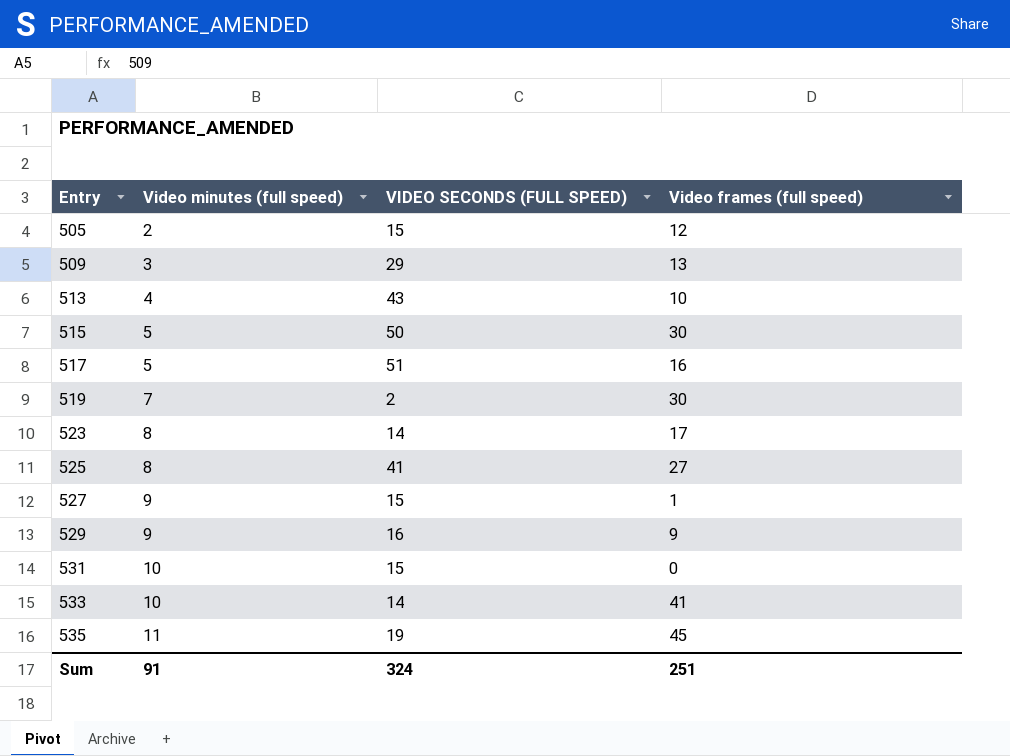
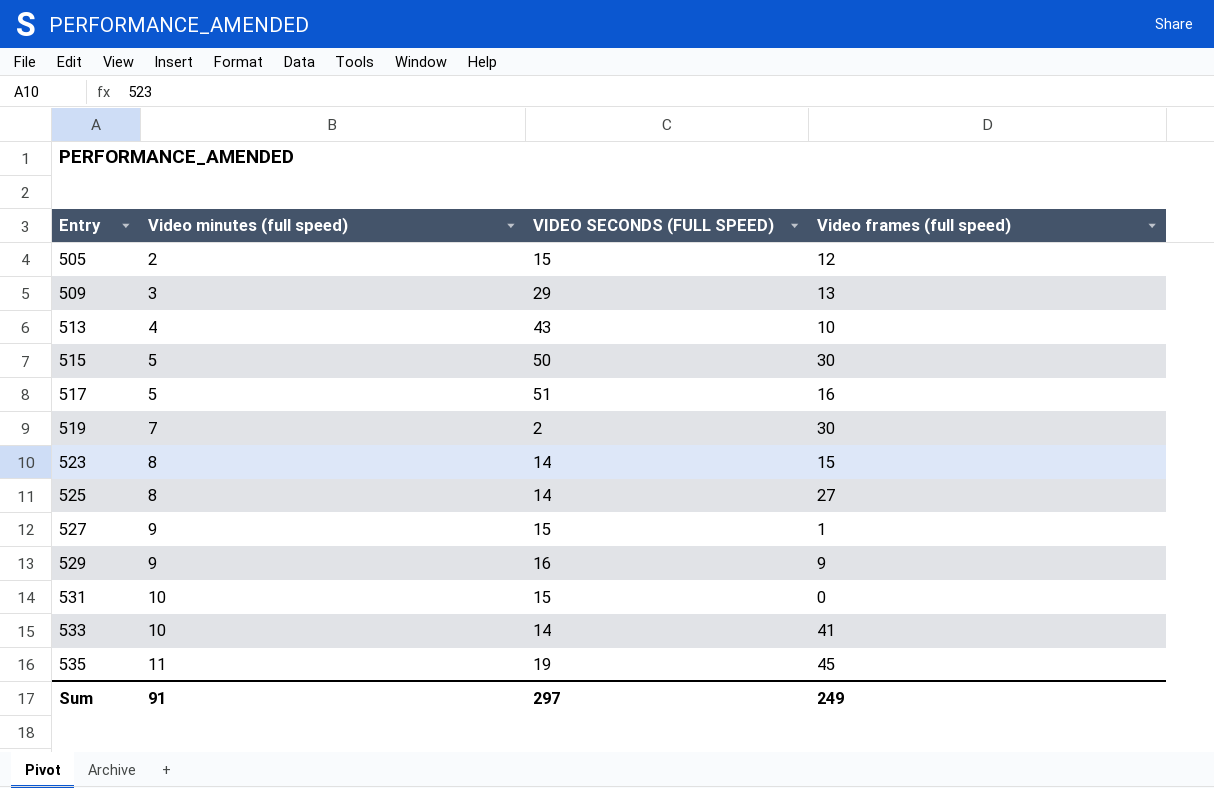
523 | Video frames (full speed): 17 -> 15
525 | VIDEO SECONDS (FULL SPEED): 41 -> 14
Sum | VIDEO SECONDS (FULL SPEED): 324 -> 297
Sum | Video frames (full speed): 251 -> 249

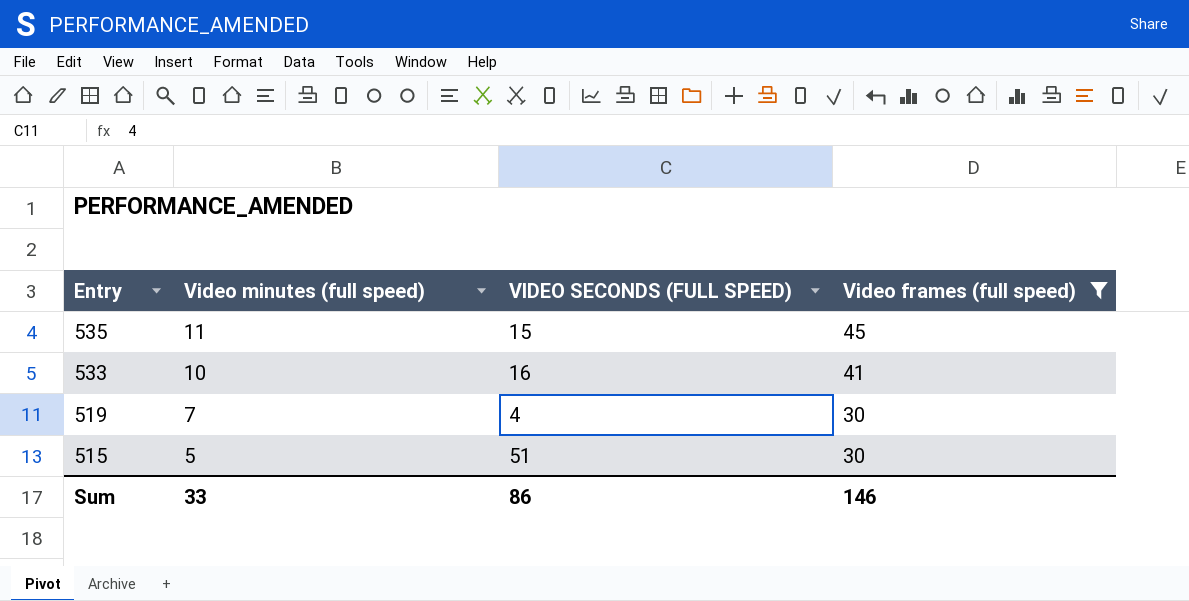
filter: none -> Video frames (full speed) >= 30
row order: Entry ascending -> Entry descending
535 | VIDEO SECONDS (FULL SPEED): 19 -> 15
533 | VIDEO SECONDS (FULL SPEED): 14 -> 16
519 | VIDEO SECONDS (FULL SPEED): 2 -> 4
515 | VIDEO SECONDS (FULL SPEED): 50 -> 51
Sum | Video minutes (full speed): 91 -> 33
Sum | VIDEO SECONDS (FULL SPEED): 297 -> 86
Sum | Video frames (full speed): 249 -> 146

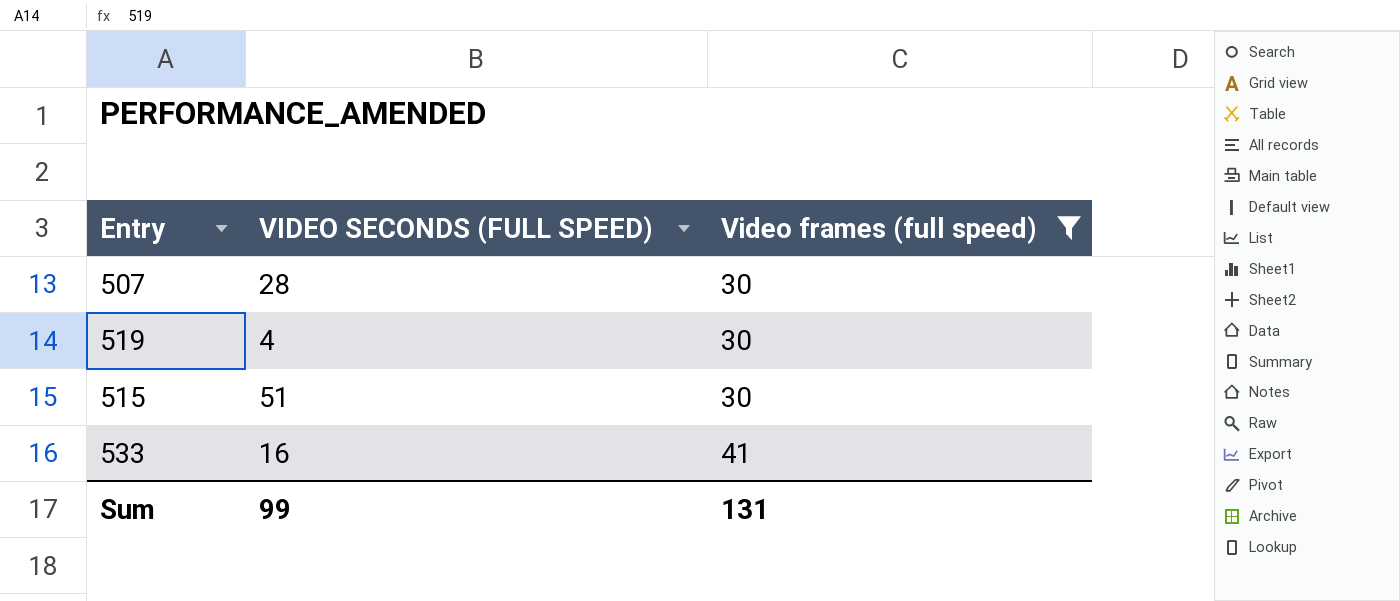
row order: Entry descending -> Video frames (full speed) ascending
column Video minutes (full speed) | position: 2 -> none
row 535: 11 | 15 | 45 -> none
row 507: none -> 28 | 30
Sum | VIDEO SECONDS (FULL SPEED): 86 -> 99
Sum | Video frames (full speed): 146 -> 131

